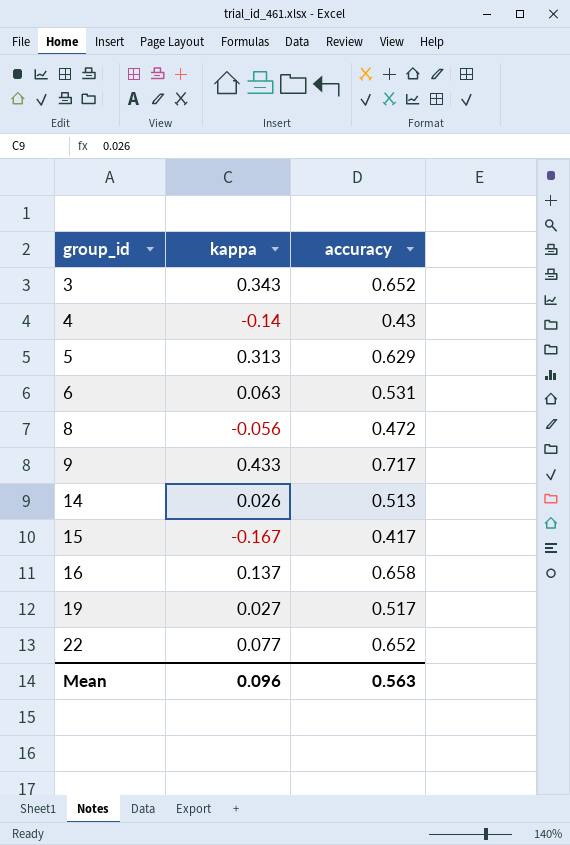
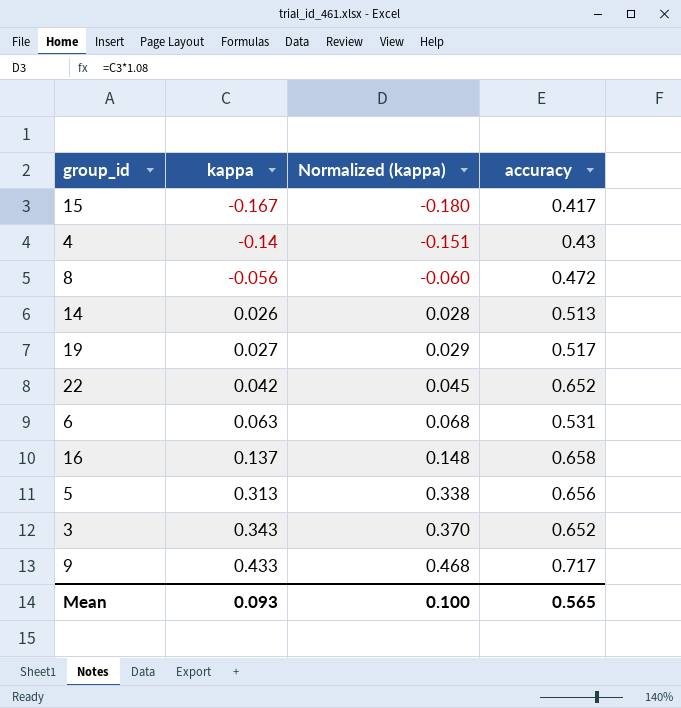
row order: group_id ascending -> kappa ascending
column Normalized (kappa) | formula: none -> [kappa] * 1.08
22 | kappa: 0.077 -> 0.042
5 | accuracy: 0.629 -> 0.656
Mean | kappa: 0.096 -> 0.093
Mean | accuracy: 0.563 -> 0.565

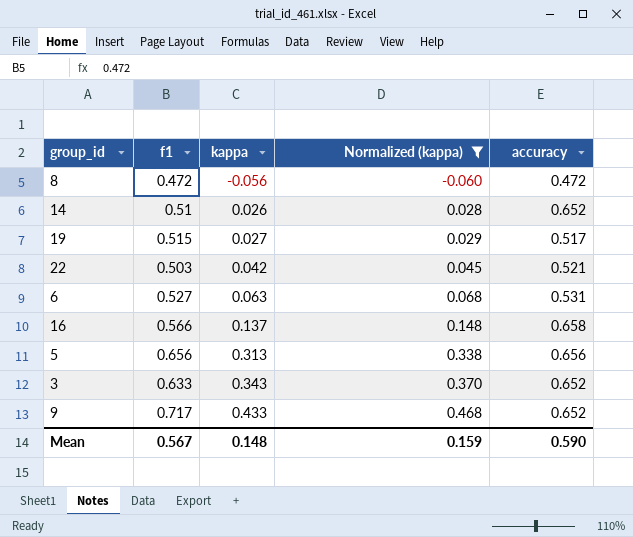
filter: none -> Normalized (kappa) >= -0.060
column f1 | position: none -> 2
14 | accuracy: 0.513 -> 0.652
22 | accuracy: 0.652 -> 0.521
9 | accuracy: 0.717 -> 0.652
Mean | kappa: 0.093 -> 0.148
Mean | Normalized (kappa): 0.100 -> 0.159
Mean | accuracy: 0.565 -> 0.590

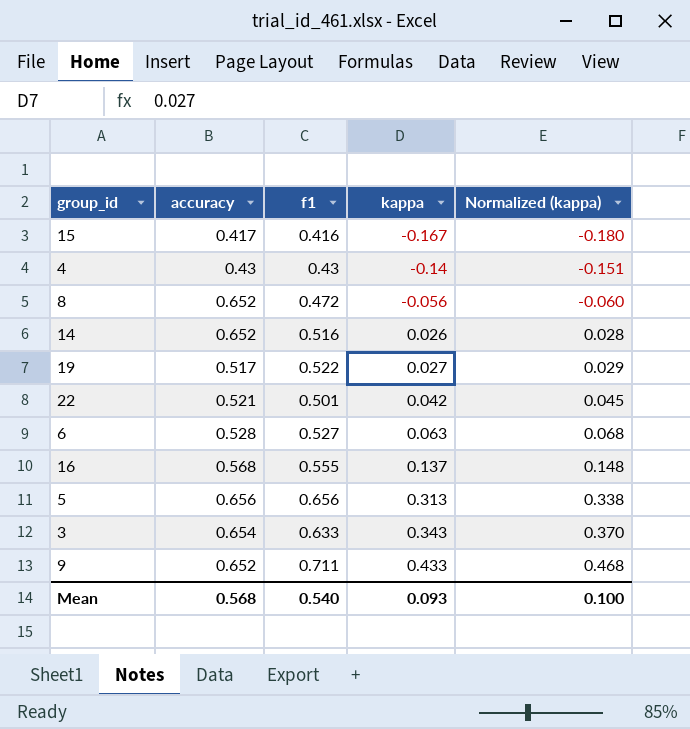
filter: Normalized (kappa) >= -0.060 -> none
column accuracy | position: 5 -> 2
8 | accuracy: 0.472 -> 0.652
14 | f1: 0.51 -> 0.516
19 | f1: 0.515 -> 0.522
22 | f1: 0.503 -> 0.501
6 | accuracy: 0.531 -> 0.528
16 | accuracy: 0.658 -> 0.568
16 | f1: 0.566 -> 0.555
3 | accuracy: 0.652 -> 0.654
9 | f1: 0.717 -> 0.711
Mean | accuracy: 0.590 -> 0.568
Mean | f1: 0.567 -> 0.540
Mean | kappa: 0.148 -> 0.093
Mean | Normalized (kappa): 0.159 -> 0.100

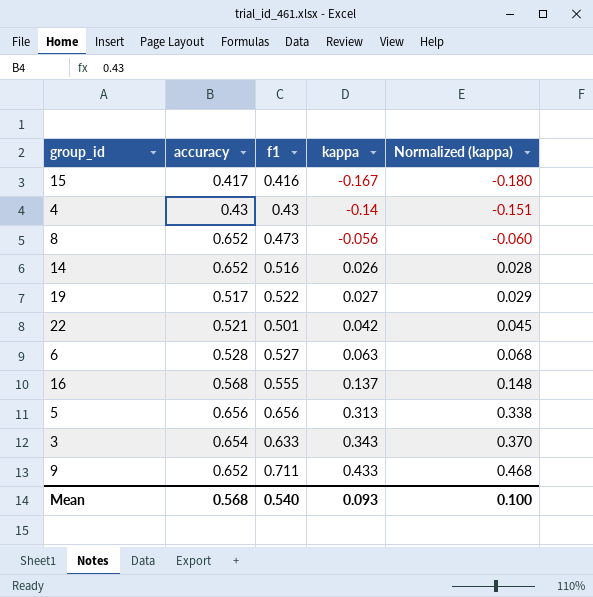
8 | f1: 0.472 -> 0.473

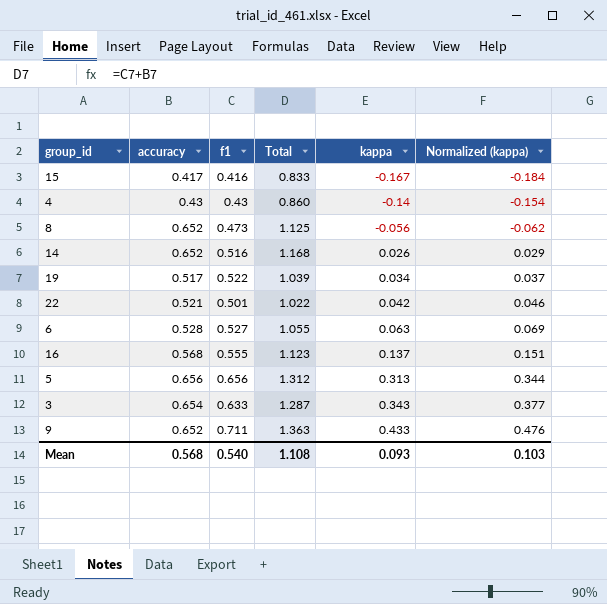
column Total | formula: none -> [accuracy] + [f1]
column Normalized (kappa) | formula: [kappa] * 1.08 -> [kappa] * 1.1
19 | kappa: 0.027 -> 0.034
Mean | Normalized (kappa): 0.100 -> 0.103

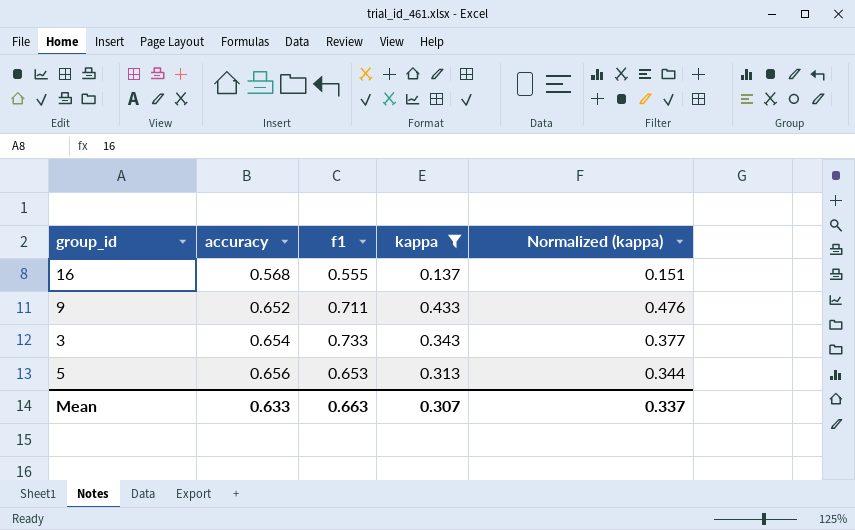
filter: none -> kappa >= 0.137
row order: kappa ascending -> accuracy ascending
column Total | formula: [accuracy] + [f1] -> none
3 | f1: 0.633 -> 0.733
5 | f1: 0.656 -> 0.653
Mean | accuracy: 0.568 -> 0.633
Mean | f1: 0.540 -> 0.663
Mean | kappa: 0.093 -> 0.307
Mean | Normalized (kappa): 0.103 -> 0.337

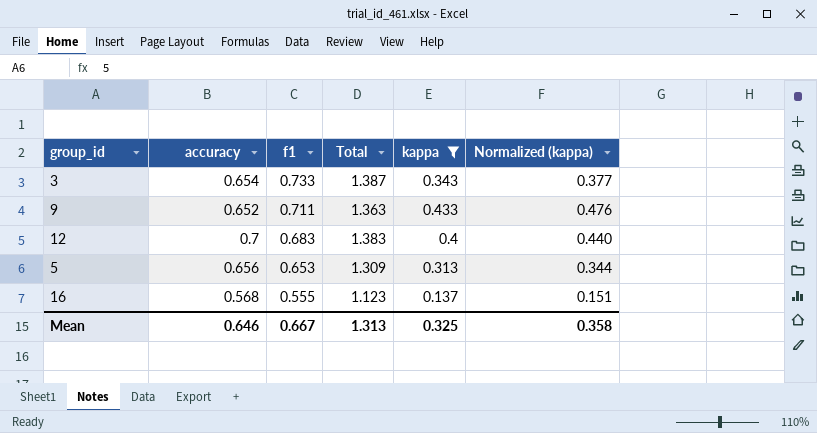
row order: accuracy ascending -> f1 descending
column Total | formula: none -> [accuracy] + [f1]
row 12: none -> 0.7 | 0.683 | 1.383 | 0.4 | 0.440
Mean | accuracy: 0.633 -> 0.646
Mean | f1: 0.663 -> 0.667
Mean | kappa: 0.307 -> 0.325
Mean | Normalized (kappa): 0.337 -> 0.358

